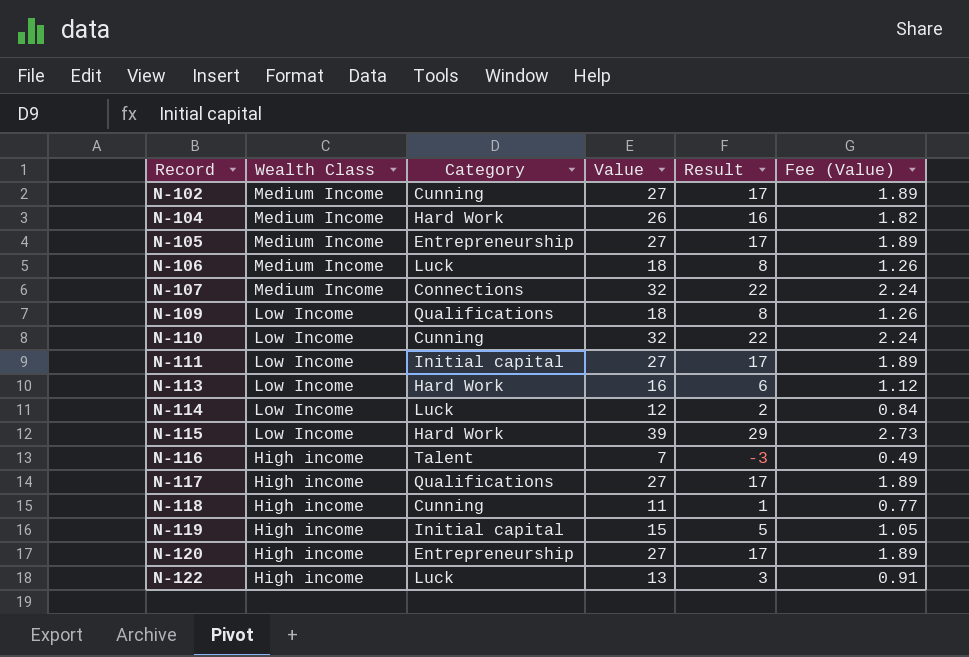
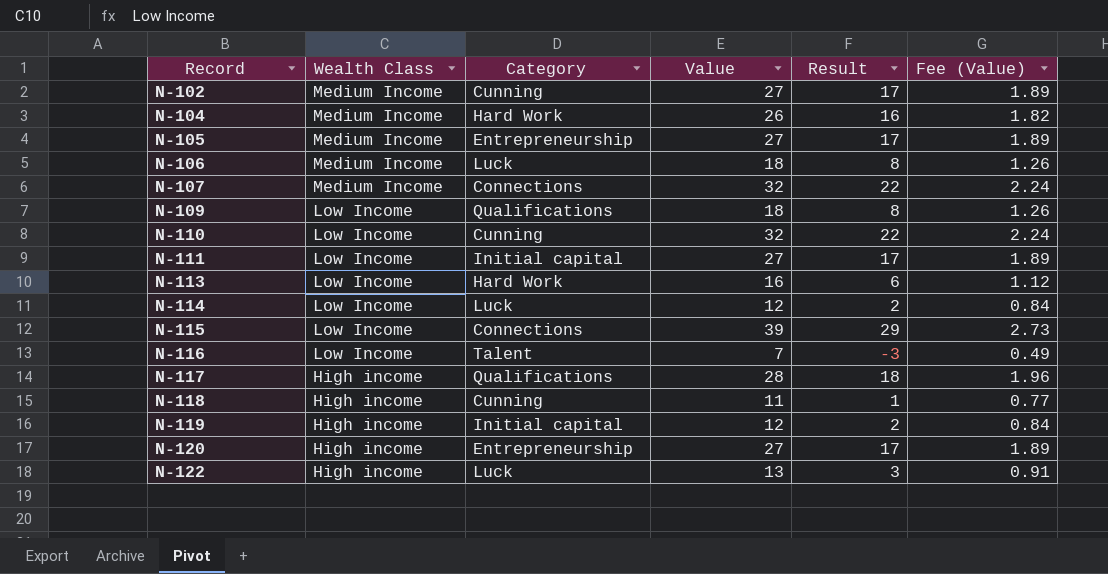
N-115 | Category: Hard Work -> Connections
N-116 | Wealth Class: High income -> Low Income
N-117 | Value: 27 -> 28
N-117 | Result: 17 -> 18
N-117 | Fee (Value): 1.89 -> 1.96
N-119 | Value: 15 -> 12
N-119 | Result: 5 -> 2
N-119 | Fee (Value): 1.05 -> 0.84

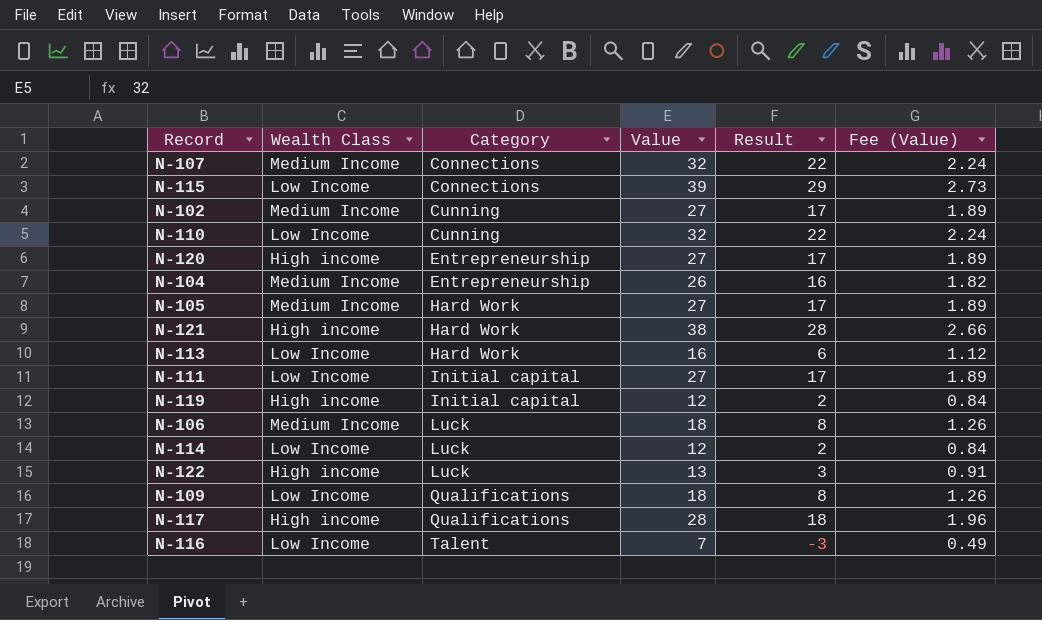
row order: Record ascending -> Category ascending
row N-118: High income | Cunning | 11 | 1 | 0.77 -> none
N-104 | Category: Hard Work -> Entrepreneurship
N-105 | Category: Entrepreneurship -> Hard Work
row N-121: none -> High income | Hard Work | 38 | 28 | 2.66

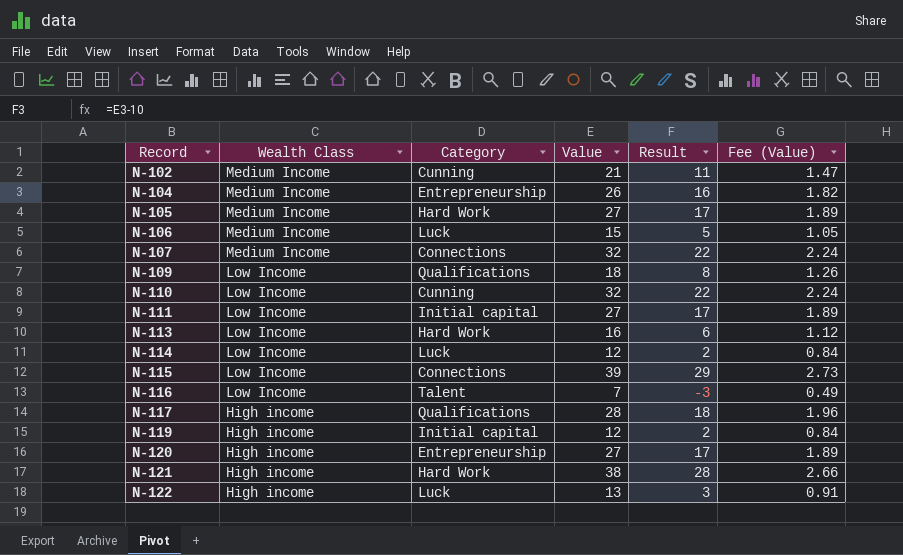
row order: Category ascending -> Record ascending
N-102 | Value: 27 -> 21
N-102 | Result: 17 -> 11
N-102 | Fee (Value): 1.89 -> 1.47
N-106 | Value: 18 -> 15
N-106 | Result: 8 -> 5
N-106 | Fee (Value): 1.26 -> 1.05

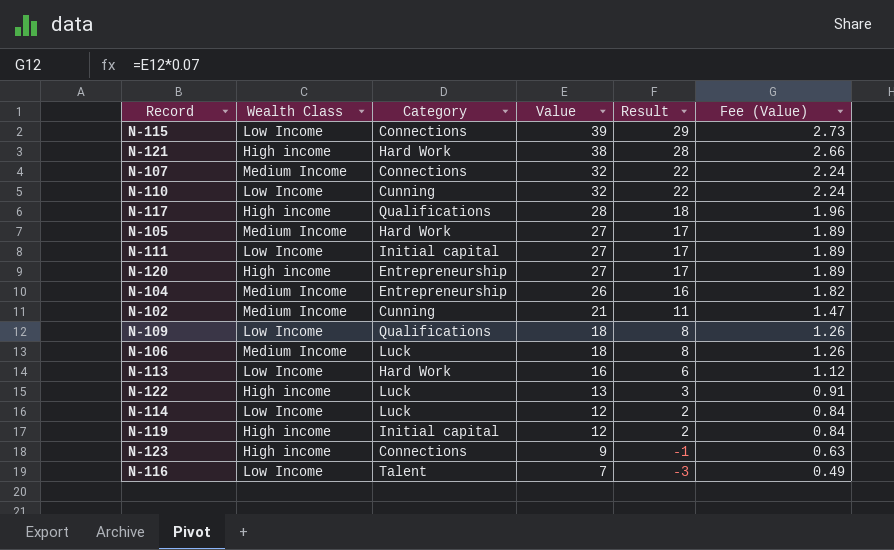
row order: Record ascending -> Value descending
N-106 | Value: 15 -> 18
N-106 | Result: 5 -> 8
N-106 | Fee (Value): 1.05 -> 1.26
row N-123: none -> High income | Connections | 9 | -1 | 0.63

